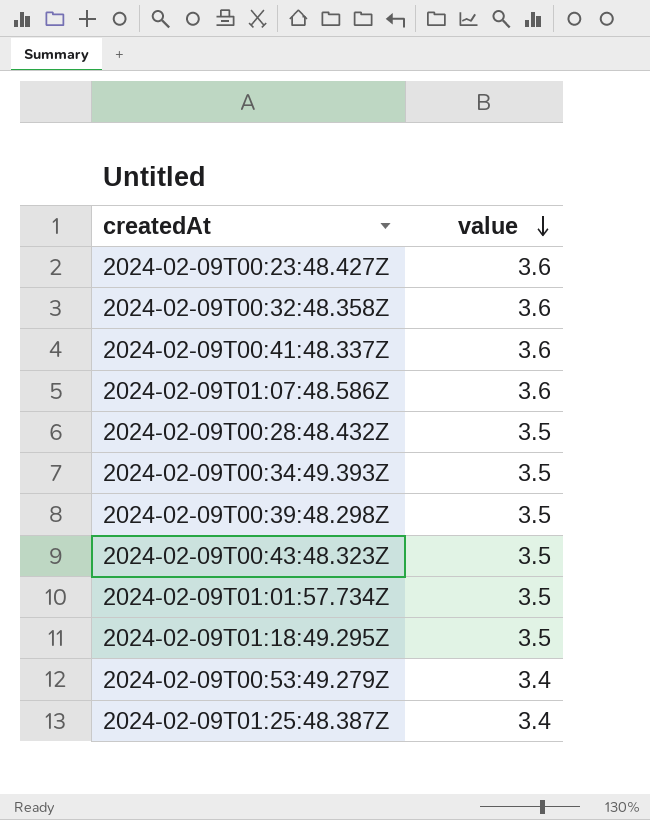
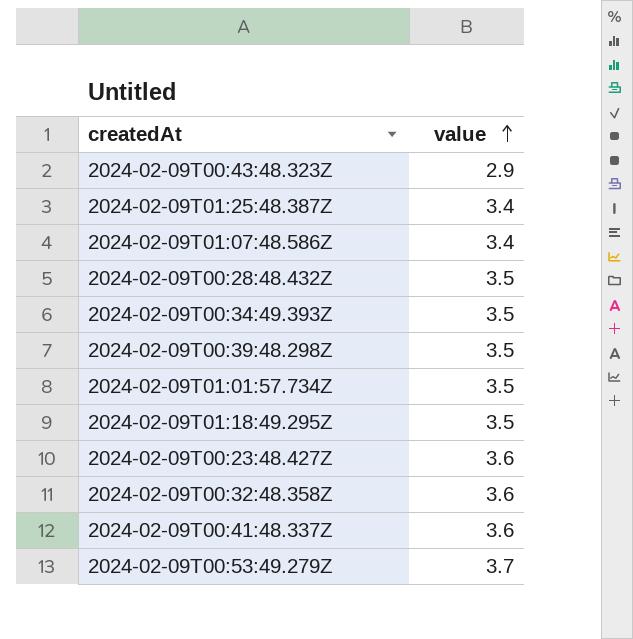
row order: value descending -> value ascending
2024-02-09T00:43:48.323Z | value: 3.5 -> 2.9
2024-02-09T01:07:48.586Z | value: 3.6 -> 3.4
2024-02-09T00:53:49.279Z | value: 3.4 -> 3.7

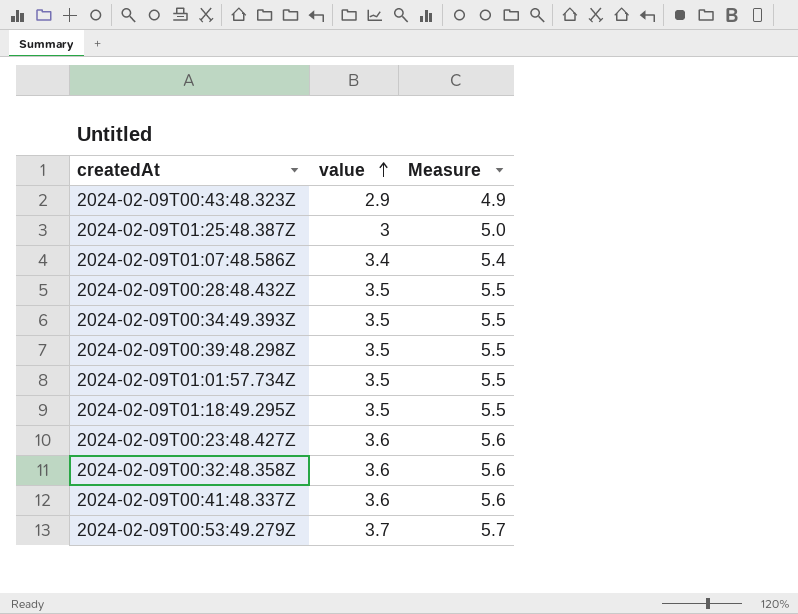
column Measure | formula: none -> [value] + 2
2024-02-09T01:25:48.387Z | value: 3.4 -> 3

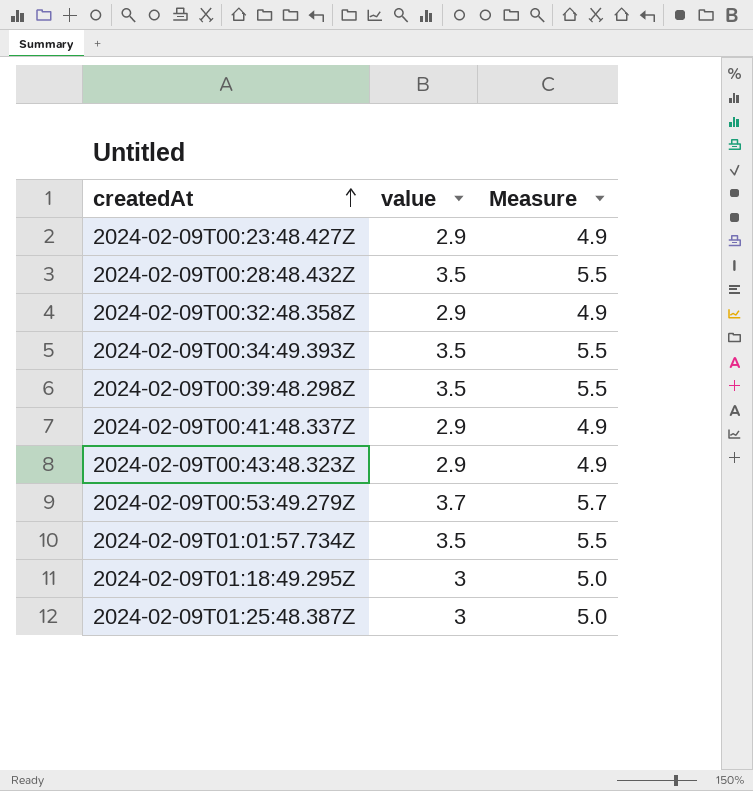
row order: value ascending -> createdAt ascending
row 2024-02-09T01:07:48.586Z: 3.4 | 5.4 -> none
2024-02-09T00:23:48.427Z | value: 3.6 -> 2.9
2024-02-09T00:23:48.427Z | Measure: 5.6 -> 4.9
2024-02-09T00:32:48.358Z | value: 3.6 -> 2.9
2024-02-09T00:32:48.358Z | Measure: 5.6 -> 4.9
2024-02-09T00:41:48.337Z | value: 3.6 -> 2.9
2024-02-09T00:41:48.337Z | Measure: 5.6 -> 4.9
2024-02-09T01:18:49.295Z | value: 3.5 -> 3
2024-02-09T01:18:49.295Z | Measure: 5.5 -> 5.0

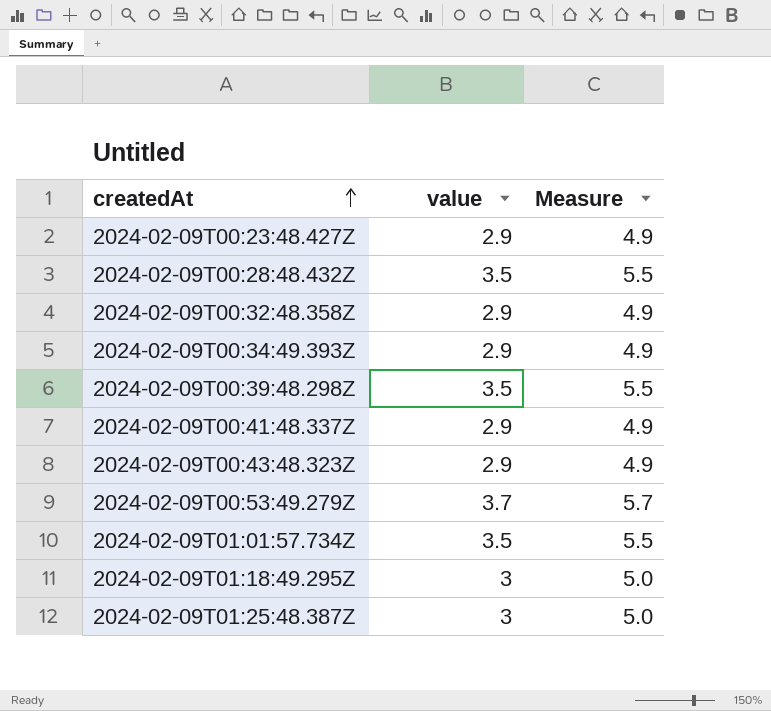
2024-02-09T00:34:49.393Z | value: 3.5 -> 2.9
2024-02-09T00:34:49.393Z | Measure: 5.5 -> 4.9

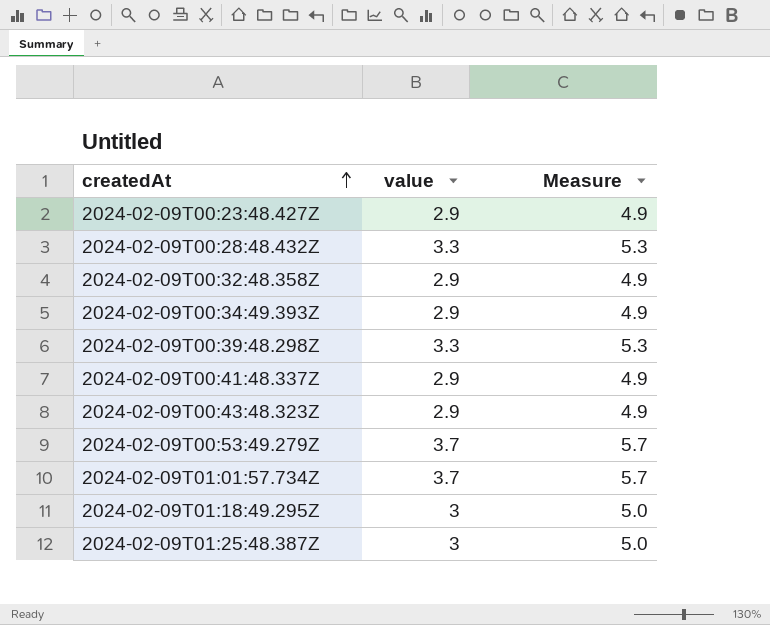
2024-02-09T00:28:48.432Z | value: 3.5 -> 3.3
2024-02-09T00:28:48.432Z | Measure: 5.5 -> 5.3
2024-02-09T00:39:48.298Z | value: 3.5 -> 3.3
2024-02-09T00:39:48.298Z | Measure: 5.5 -> 5.3
2024-02-09T01:01:57.734Z | value: 3.5 -> 3.7
2024-02-09T01:01:57.734Z | Measure: 5.5 -> 5.7

